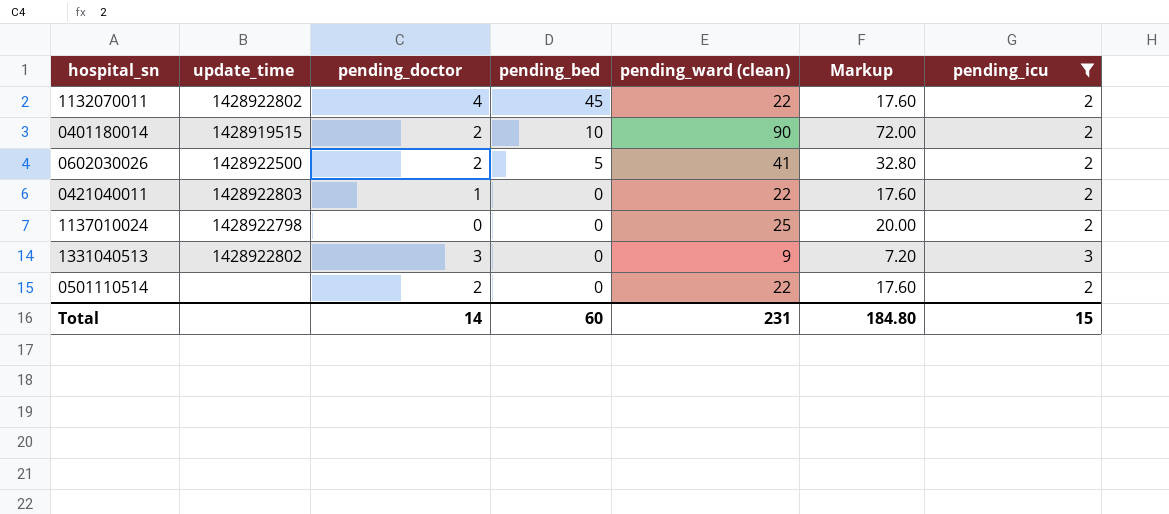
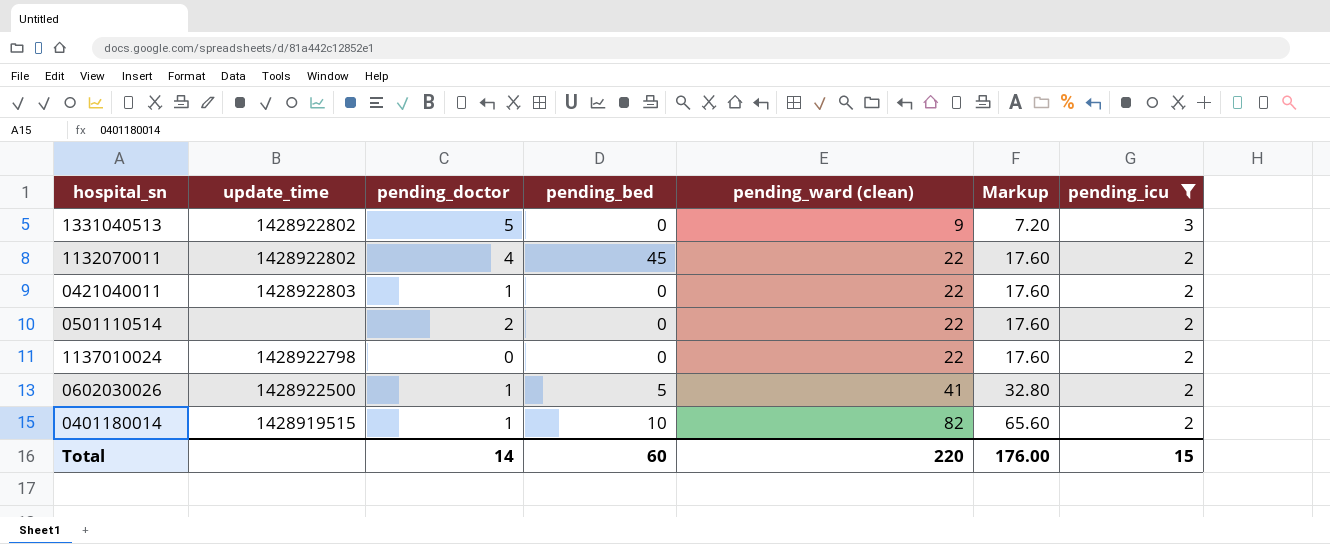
row order: pending_bed descending -> pending_ward (clean) ascending
1331040513 | pending_doctor: 3 -> 5
1137010024 | pending_ward (clean): 25 -> 22
1137010024 | Markup: 20.00 -> 17.60
0602030026 | pending_doctor: 2 -> 1
0401180014 | pending_doctor: 2 -> 1
0401180014 | pending_ward (clean): 90 -> 82
0401180014 | Markup: 72.00 -> 65.60
Total | pending_ward (clean): 231 -> 220
Total | Markup: 184.80 -> 176.00

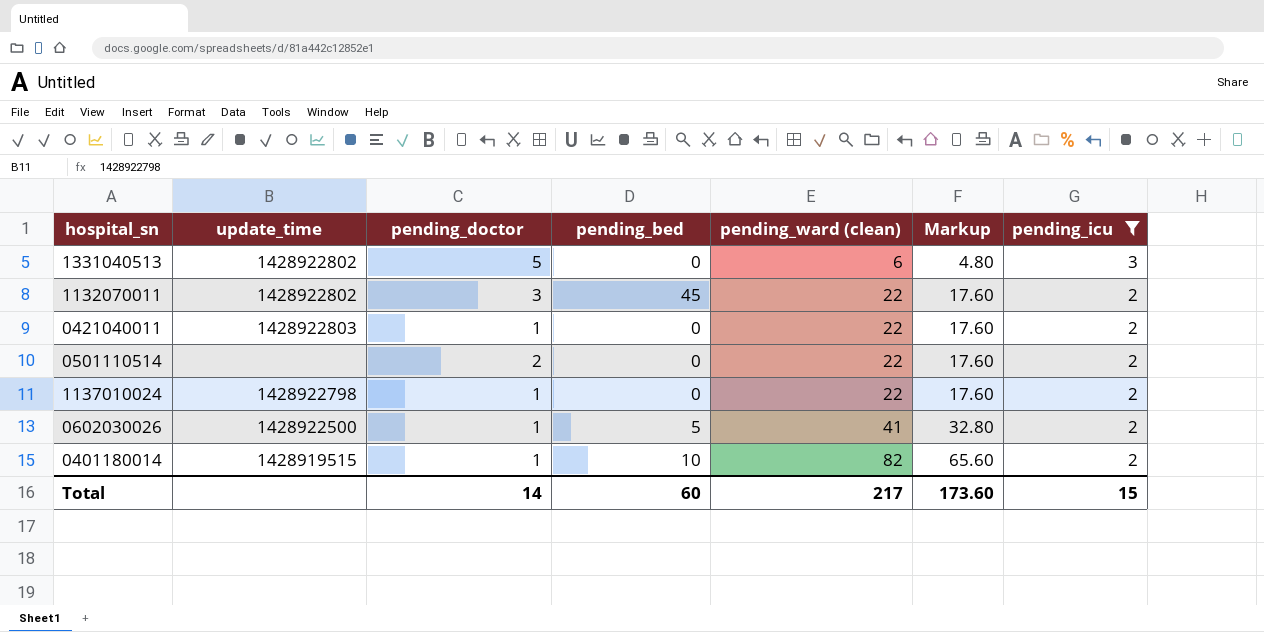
1331040513 | pending_ward (clean): 9 -> 6
1331040513 | Markup: 7.20 -> 4.80
1132070011 | pending_doctor: 4 -> 3
1137010024 | pending_doctor: 0 -> 1
Total | pending_ward (clean): 220 -> 217
Total | Markup: 176.00 -> 173.60

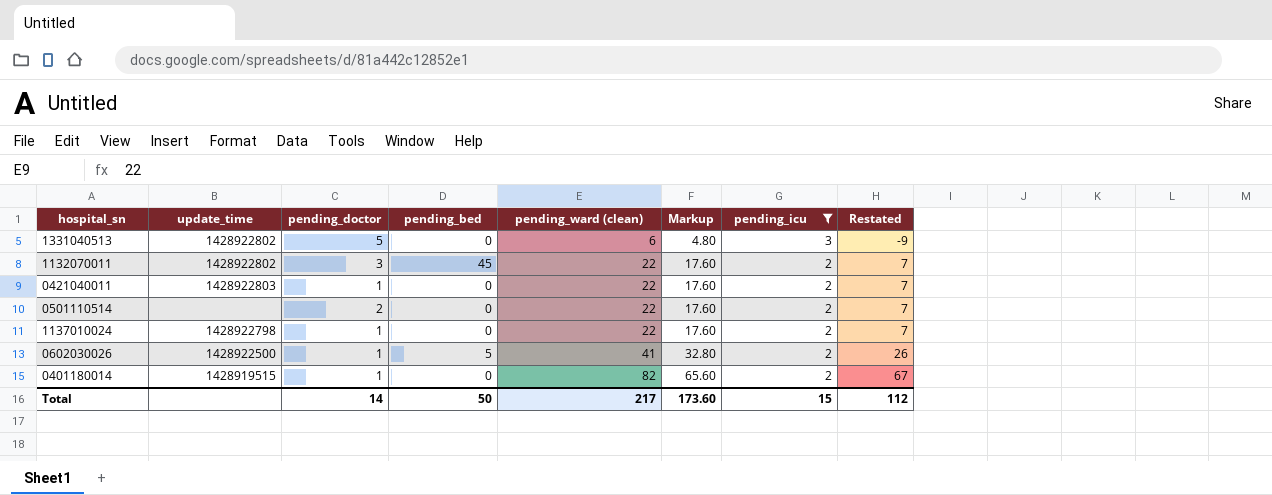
column Restated | formula: none -> [pending_ward (clean)] - 15
0401180014 | pending_bed: 10 -> 0
Total | pending_bed: 60 -> 50

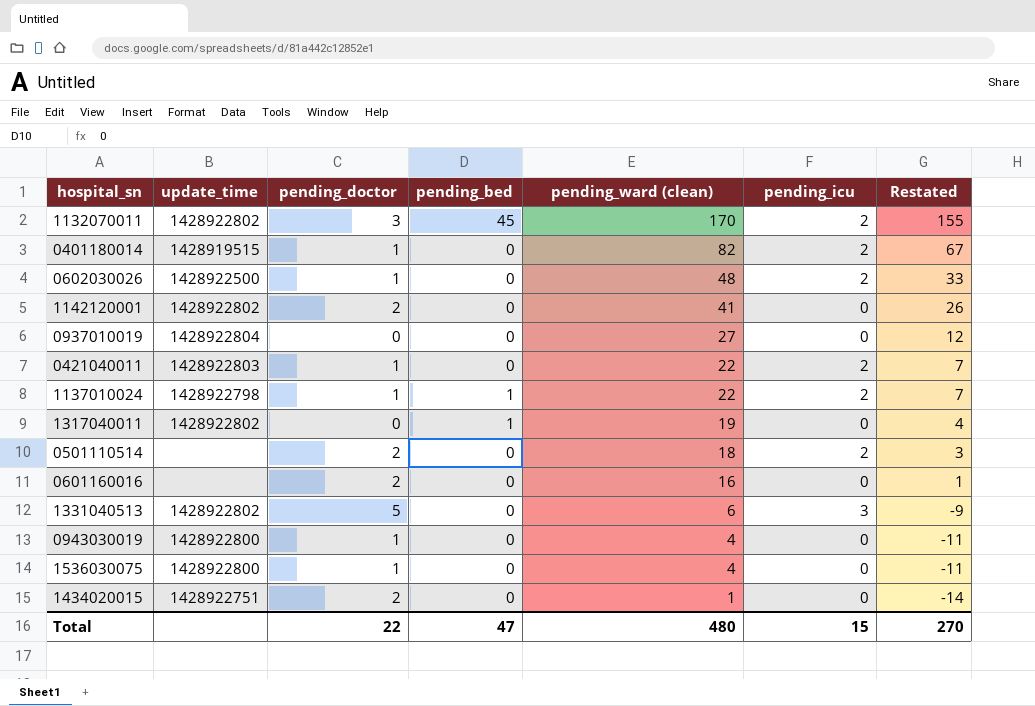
filter: pending_icu != 0 -> none
row order: pending_ward (clean) ascending -> pending_ward (clean) descending
column Markup | formula: [pending_ward (clean)] * 0.8 -> none
1132070011 | pending_ward (clean): 22 -> 170
1132070011 | Restated: 7 -> 155
0602030026 | pending_bed: 5 -> 0
0602030026 | pending_ward (clean): 41 -> 48
0602030026 | Restated: 26 -> 33
1137010024 | pending_bed: 0 -> 1
0501110514 | pending_ward (clean): 22 -> 18
0501110514 | Restated: 7 -> 3
Total | pending_doctor: 14 -> 22
Total | pending_bed: 50 -> 47
Total | pending_ward (clean): 217 -> 480
Total | Restated: 112 -> 270

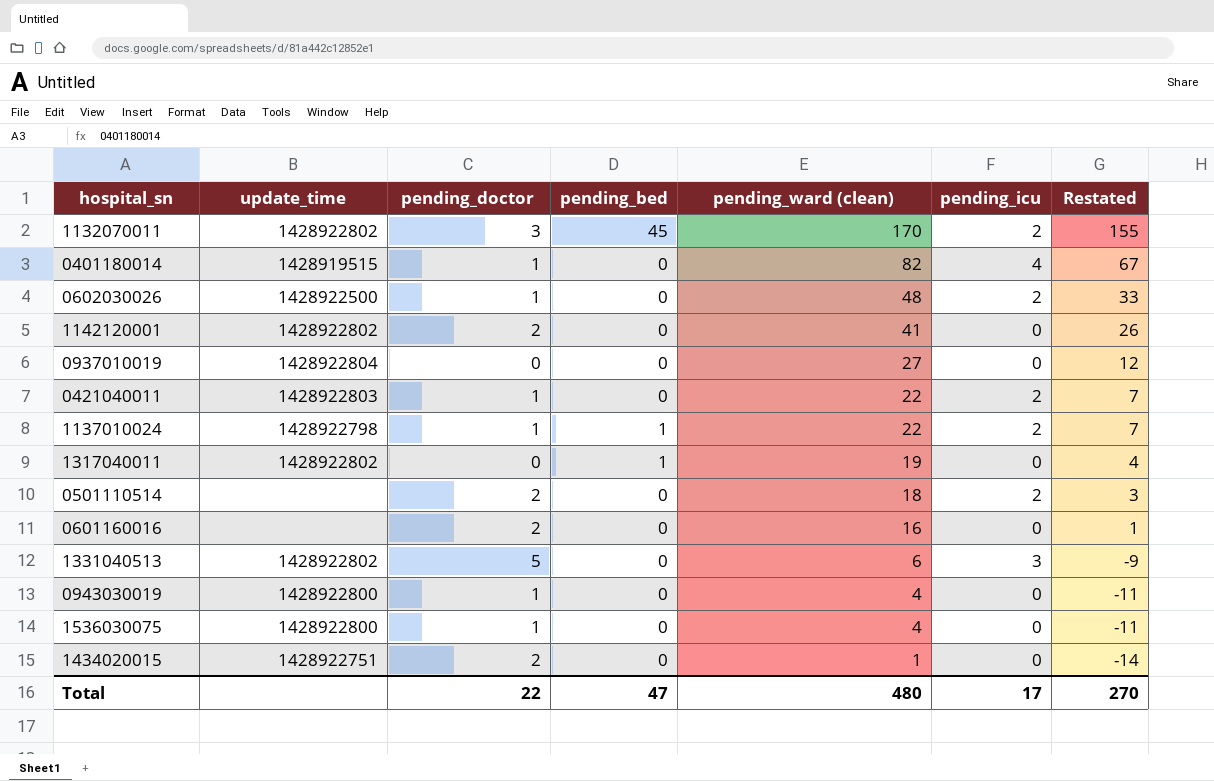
0401180014 | pending_icu: 2 -> 4
Total | pending_icu: 15 -> 17

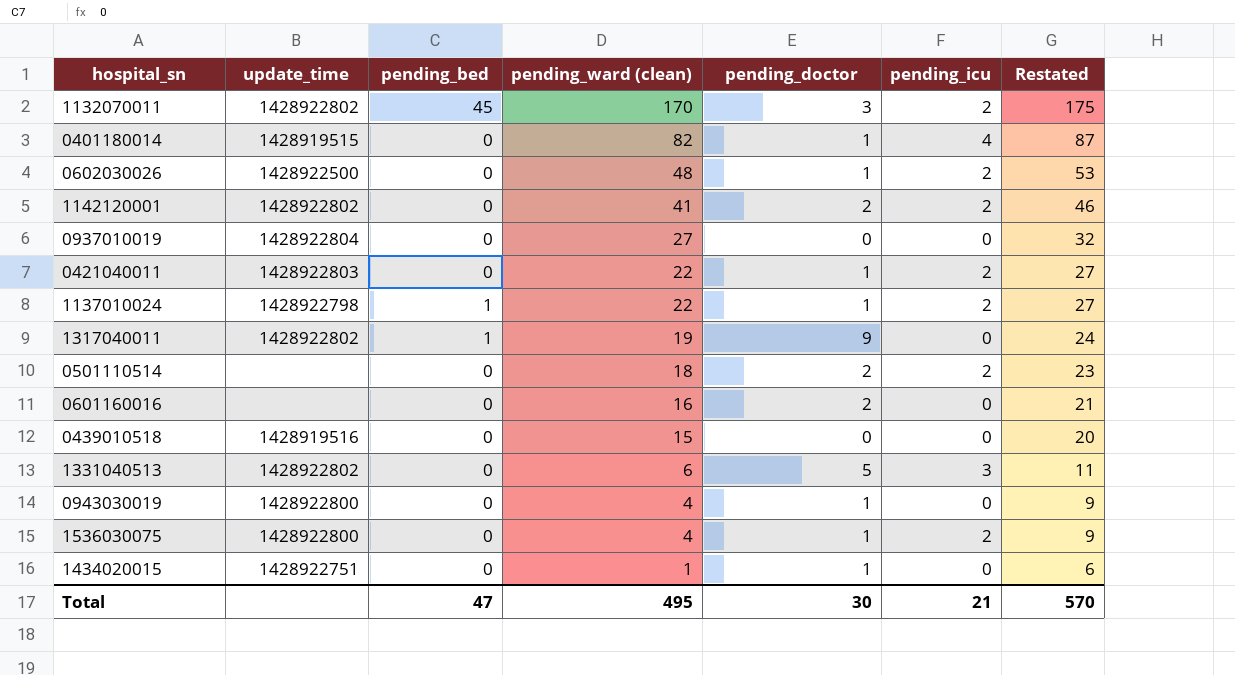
column pending_doctor | position: 3 -> 5
column Restated | formula: [pending_ward (clean)] - 15 -> [pending_ward (clean)] + 5
1142120001 | pending_icu: 0 -> 2
1317040011 | pending_doctor: 0 -> 9
row 0439010518: none -> 1428919516 | 0 | 15 | 0 | 0 | 20
1536030075 | pending_icu: 0 -> 2
1434020015 | pending_doctor: 2 -> 1
Total | pending_ward (clean): 480 -> 495
Total | pending_doctor: 22 -> 30
Total | pending_icu: 17 -> 21
Total | Restated: 270 -> 570

